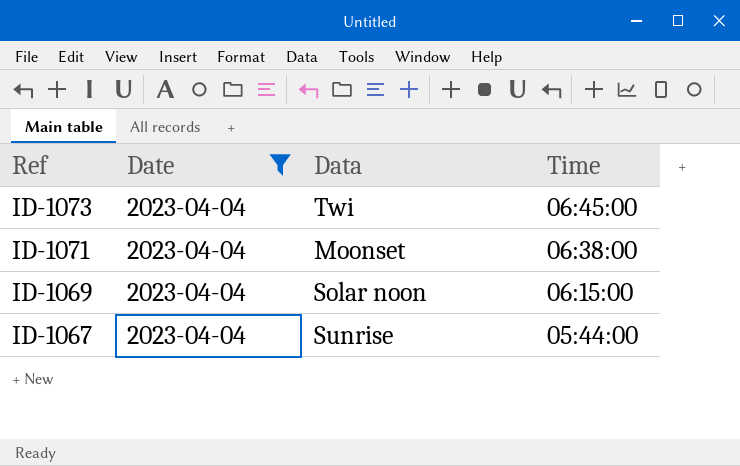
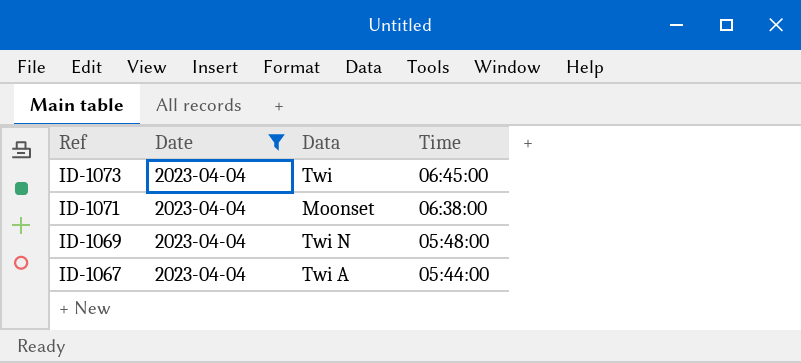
ID-1069 | Data: Solar noon -> Twi N
ID-1069 | Time: 06:15:00 -> 05:48:00
ID-1067 | Data: Sunrise -> Twi A

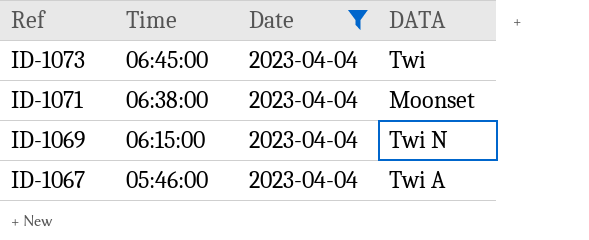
column Time | position: 4 -> 2
column name: Data -> DATA
ID-1069 | Time: 05:48:00 -> 06:15:00
ID-1067 | Time: 05:44:00 -> 05:46:00

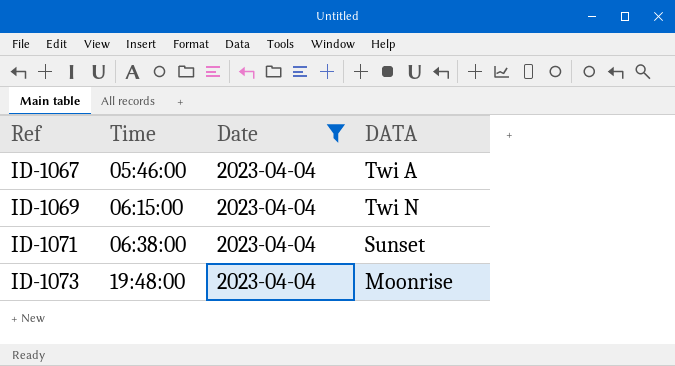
row order: Ref descending -> Ref ascending
ID-1071 | DATA: Moonset -> Sunset
ID-1073 | Time: 06:45:00 -> 19:48:00
ID-1073 | DATA: Twi -> Moonrise

